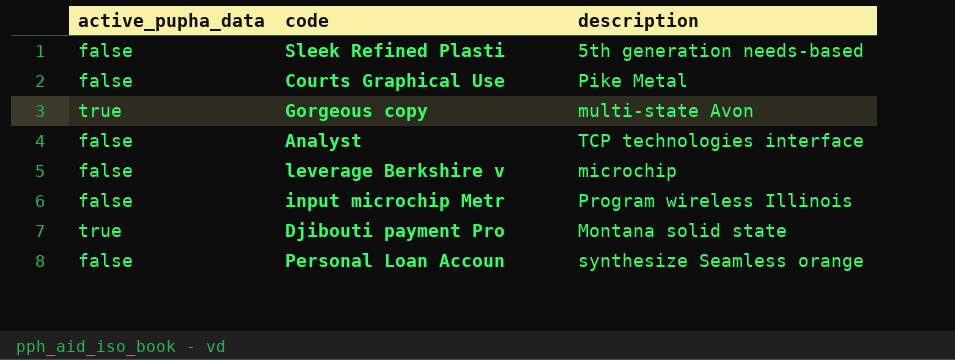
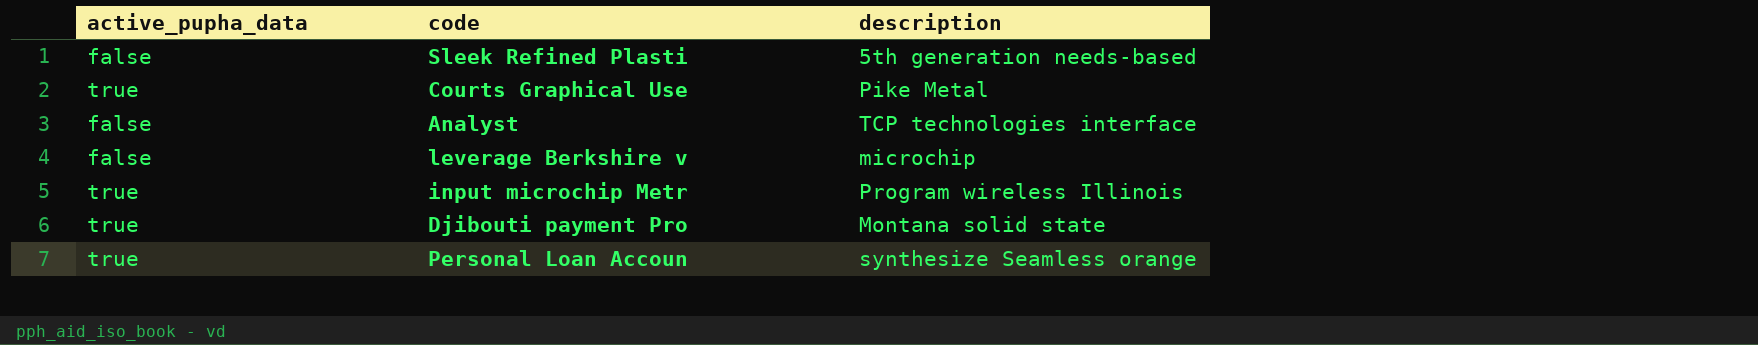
row Gorgeous copy: true | multi-state Avon -> none
Courts Graphical Use | active_pupha_data: false -> true
input microchip Metr | active_pupha_data: false -> true
Personal Loan Accoun | active_pupha_data: false -> true

